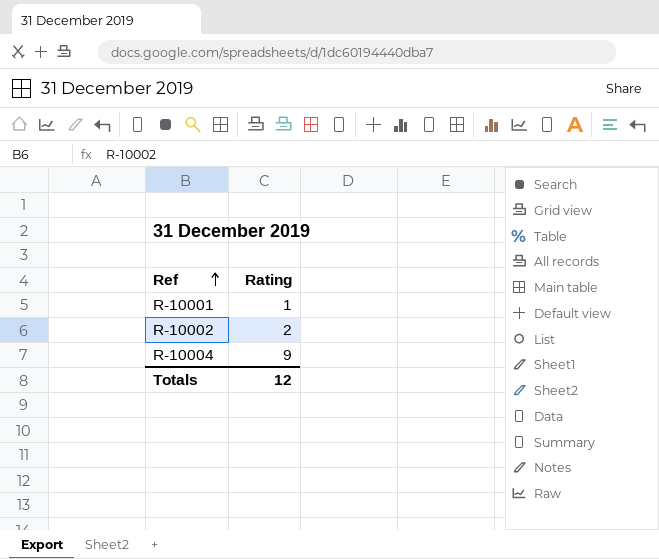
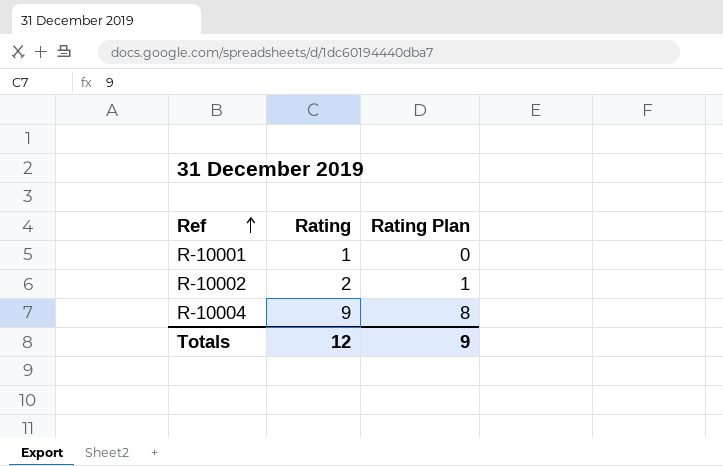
column Rating Plan | formula: none -> [Rating] - 1

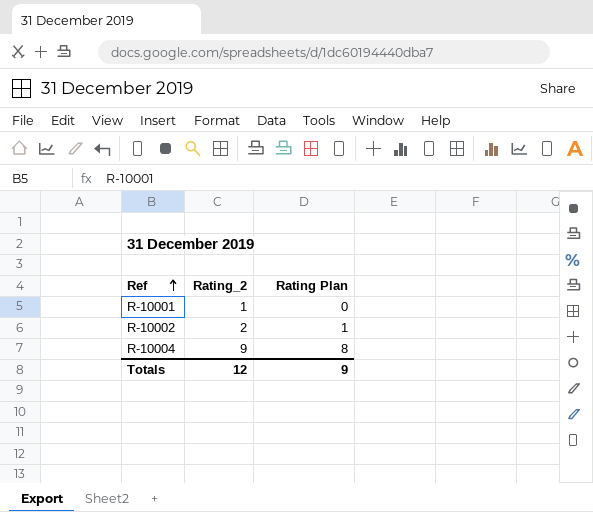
column name: Rating -> Rating_2

